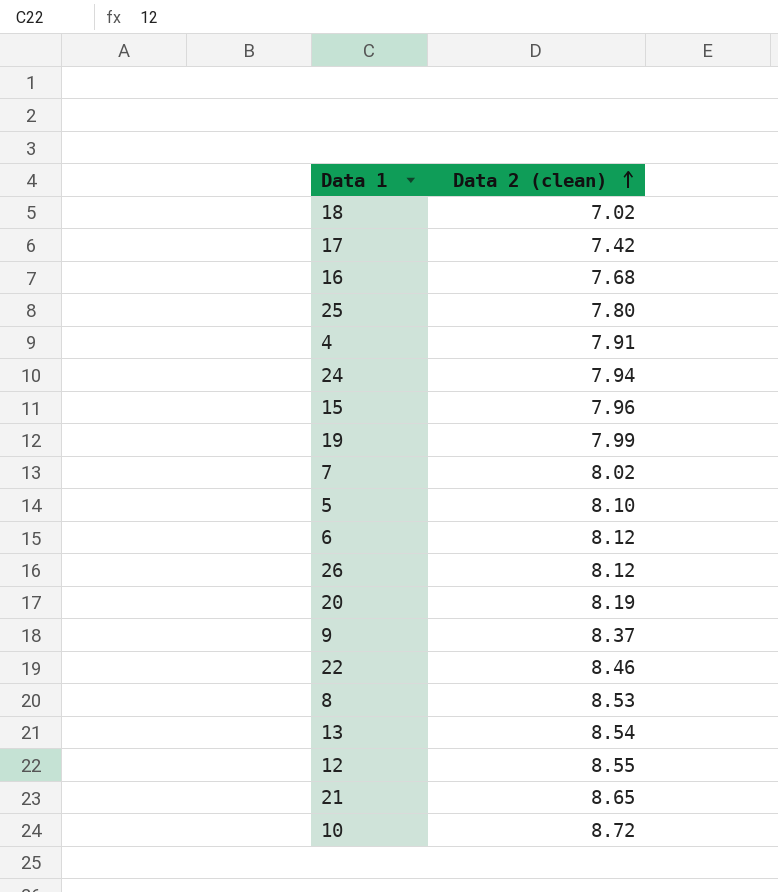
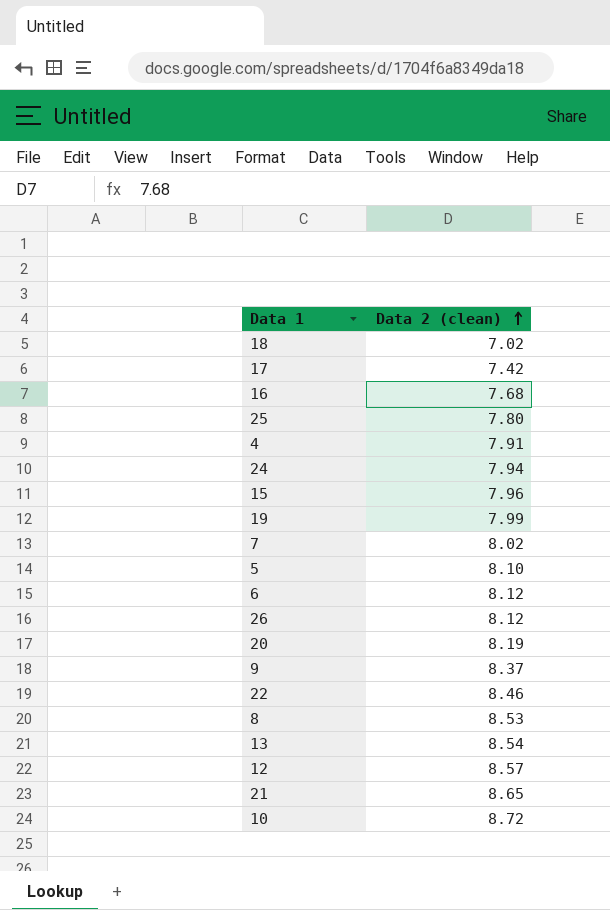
12 | Data 2 (clean): 8.55 -> 8.57

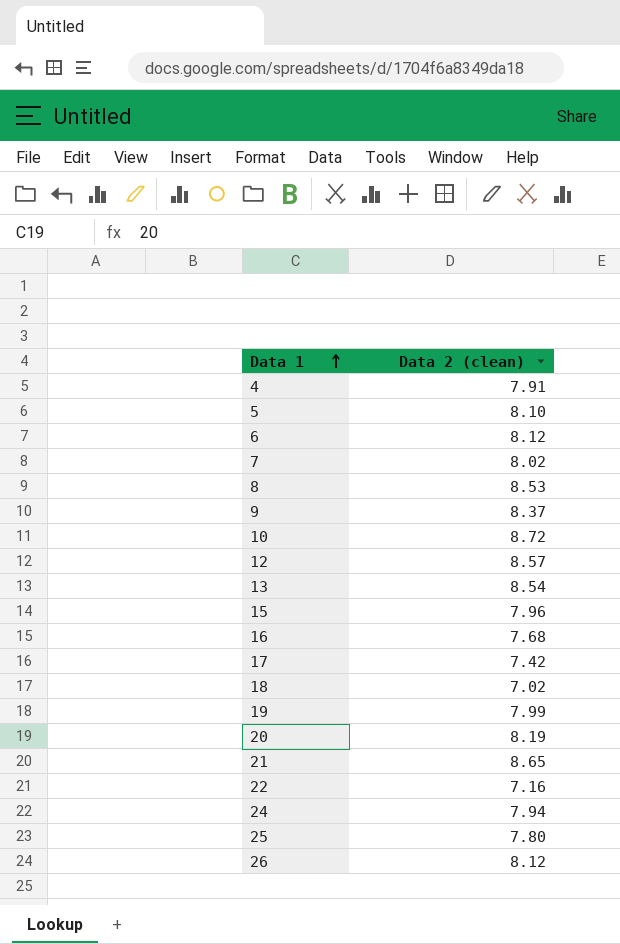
row order: Data 2 (clean) ascending -> Data 1 ascending
22 | Data 2 (clean): 8.46 -> 7.16

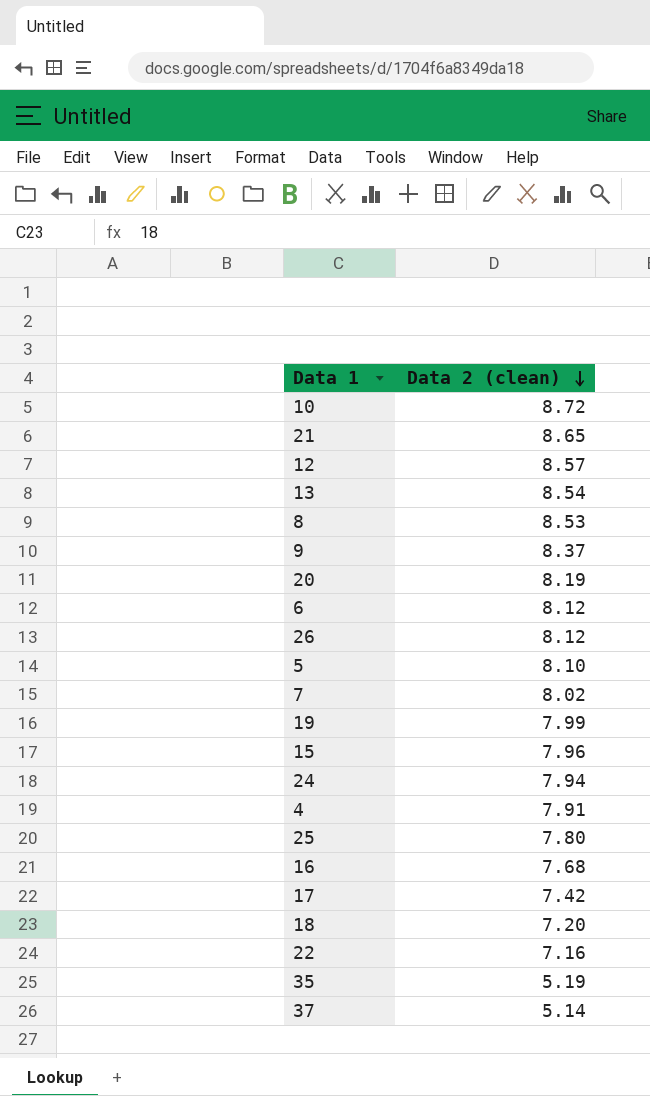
row order: Data 1 ascending -> Data 2 (clean) descending
18 | Data 2 (clean): 7.02 -> 7.20
row 35: none -> 5.19
row 37: none -> 5.14

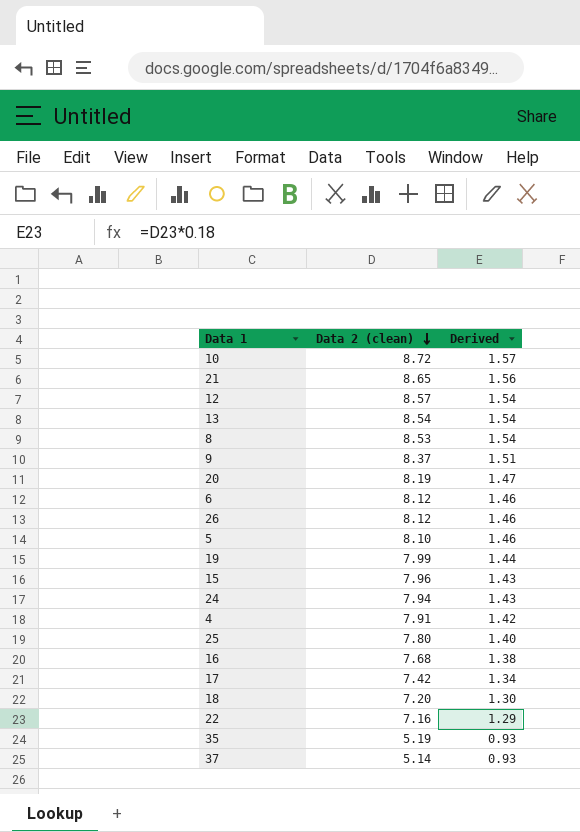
column Derived | formula: none -> [Data 2 (clean)] * 0.18
row 7: 8.02 -> none

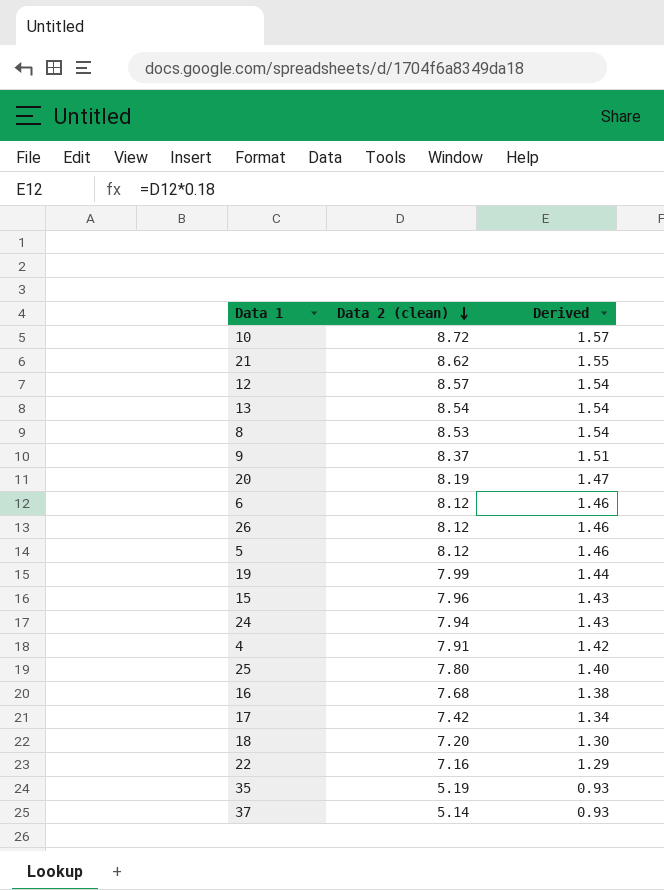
21 | Data 2 (clean): 8.65 -> 8.62
21 | Derived: 1.56 -> 1.55
5 | Data 2 (clean): 8.10 -> 8.12

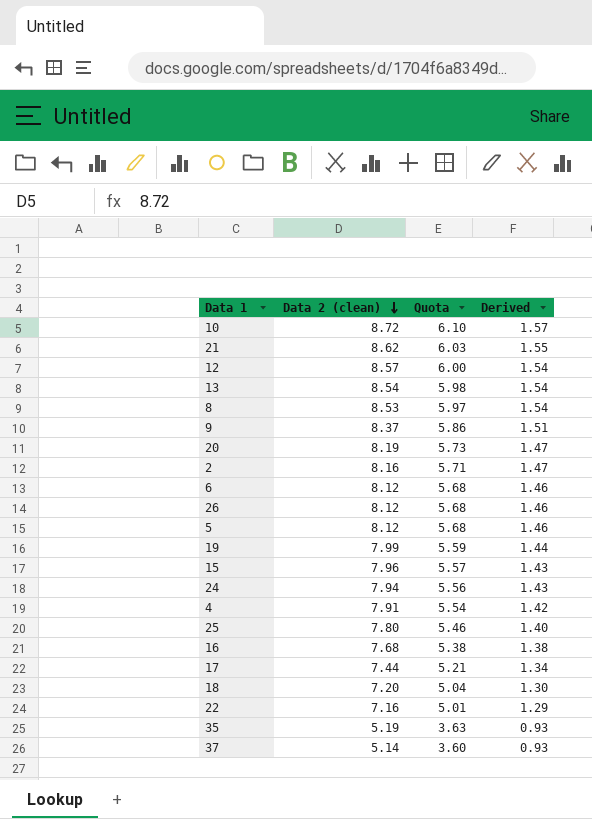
column Quota | formula: none -> [Data 2 (clean)] * 0.7
row 2: none -> 8.16 | 5.71 | 1.47
17 | Data 2 (clean): 7.42 -> 7.44

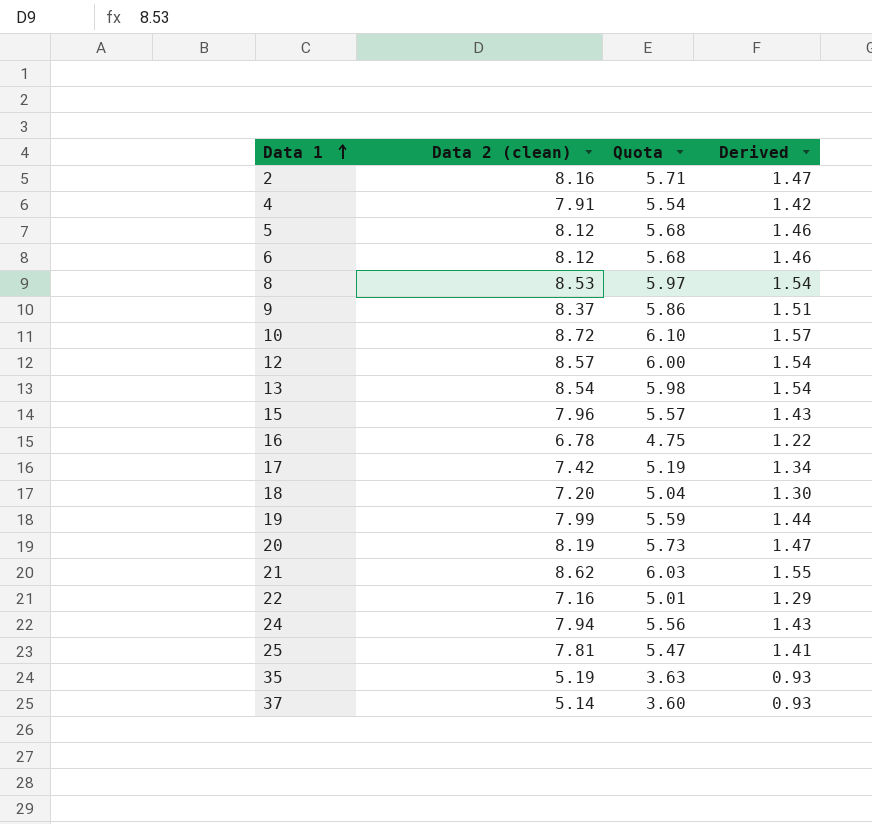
row order: Data 2 (clean) descending -> Data 1 ascending
row 26: 8.12 | 5.68 | 1.46 -> none
16 | Data 2 (clean): 7.68 -> 6.78
16 | Quota: 5.38 -> 4.75
16 | Derived: 1.38 -> 1.22
17 | Data 2 (clean): 7.44 -> 7.42
17 | Quota: 5.21 -> 5.19
25 | Data 2 (clean): 7.80 -> 7.81
25 | Quota: 5.46 -> 5.47
25 | Derived: 1.40 -> 1.41

